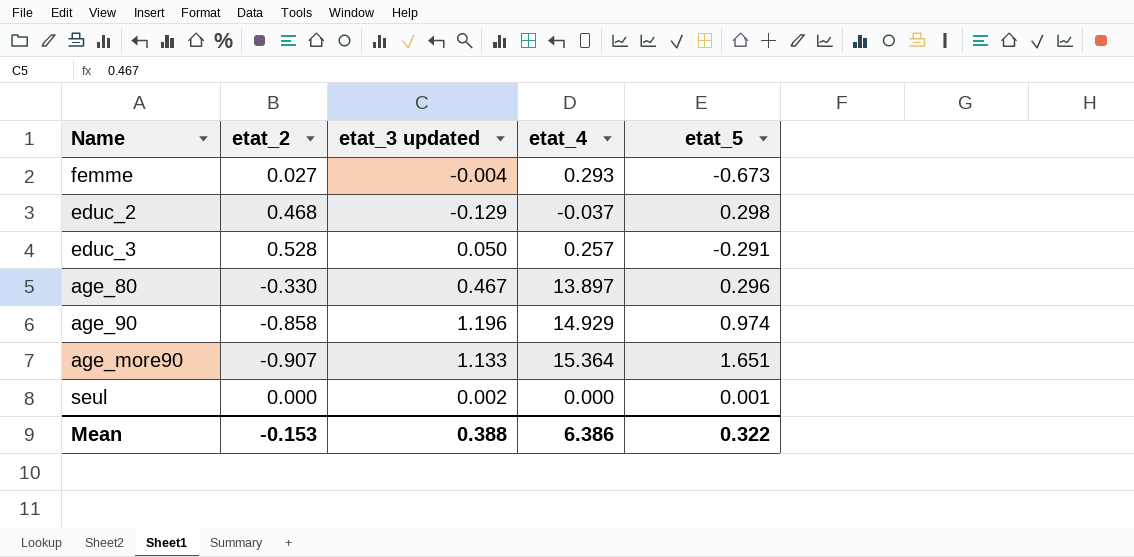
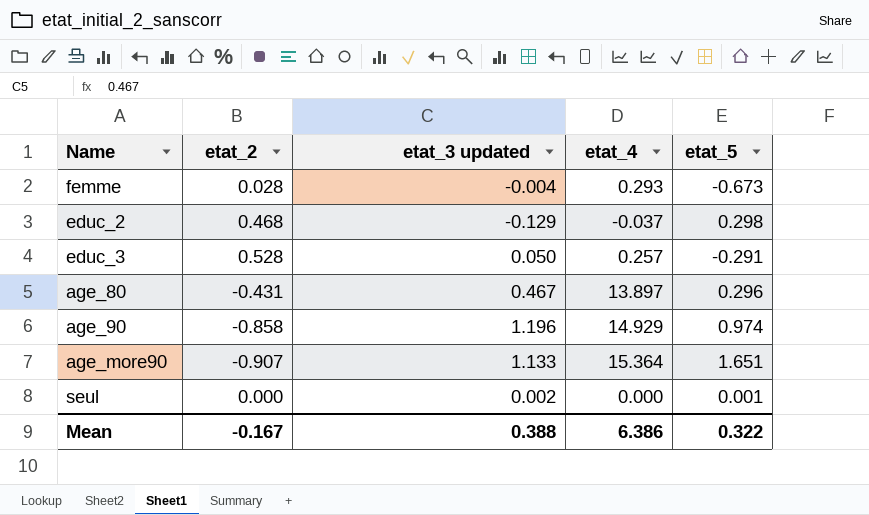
femme | etat_2: 0.027 -> 0.028
age_80 | etat_2: -0.330 -> -0.431
Mean | etat_2: -0.153 -> -0.167

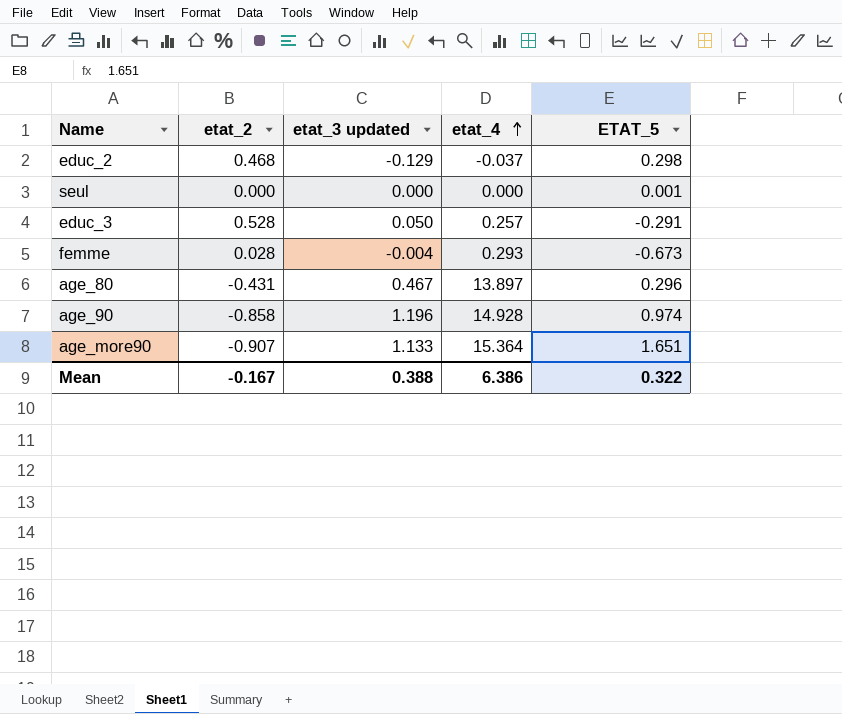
row order: none -> etat_4 ascending
column name: etat_5 -> ETAT_5
seul | etat_3 updated: 0.002 -> 0.000
age_90 | etat_4: 14.929 -> 14.928

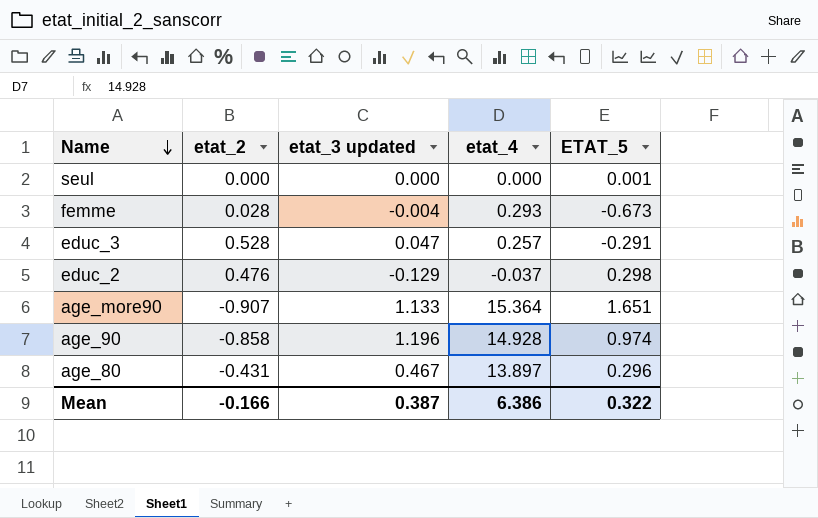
row order: etat_4 ascending -> Name descending
educ_3 | etat_3 updated: 0.050 -> 0.047
educ_2 | etat_2: 0.468 -> 0.476
Mean | etat_2: -0.167 -> -0.166
Mean | etat_3 updated: 0.388 -> 0.387

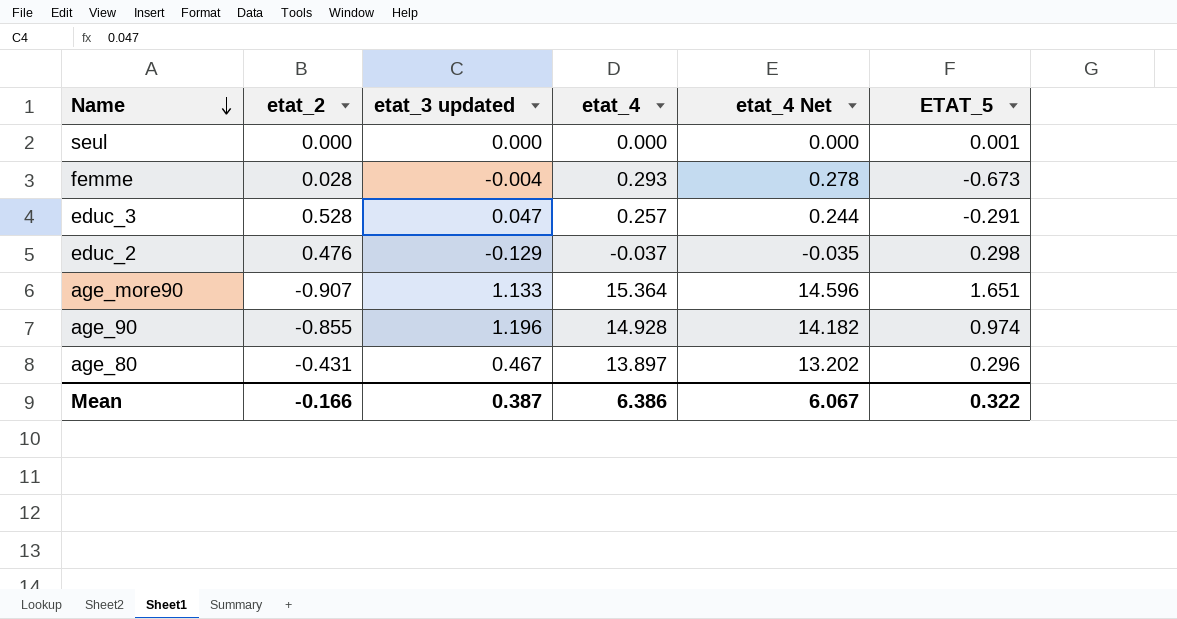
column etat_4 Net | formula: none -> [etat_4] * 0.95
age_90 | etat_2: -0.858 -> -0.855

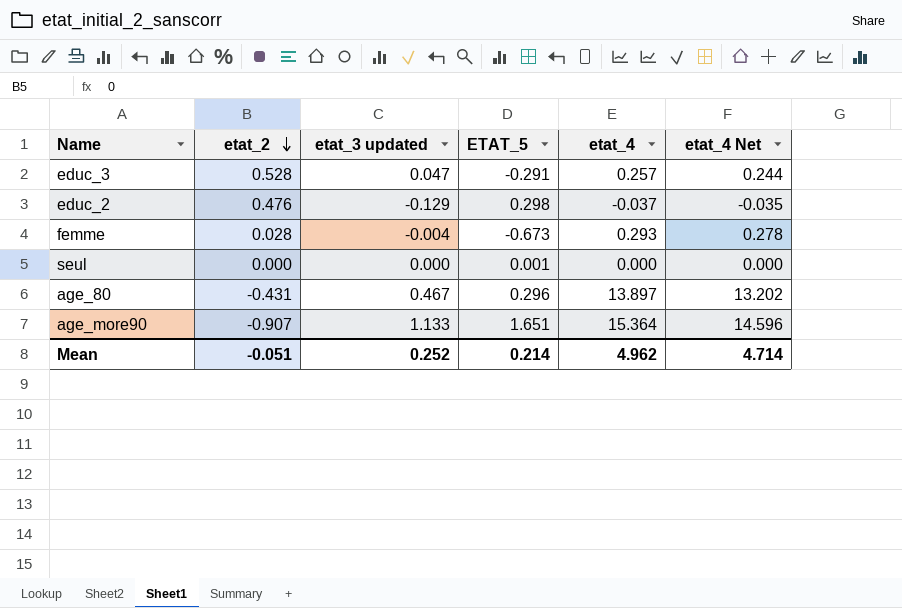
row order: Name descending -> etat_2 descending
column ETAT_5 | position: 6 -> 4
row age_90: -0.855 | 1.196 | 14.928 | 14.182 | 0.974 -> none
Mean | etat_2: -0.166 -> -0.051
Mean | etat_3 updated: 0.387 -> 0.252
Mean | ETAT_5: 0.322 -> 0.214
Mean | etat_4: 6.386 -> 4.962
Mean | etat_4 Net: 6.067 -> 4.714

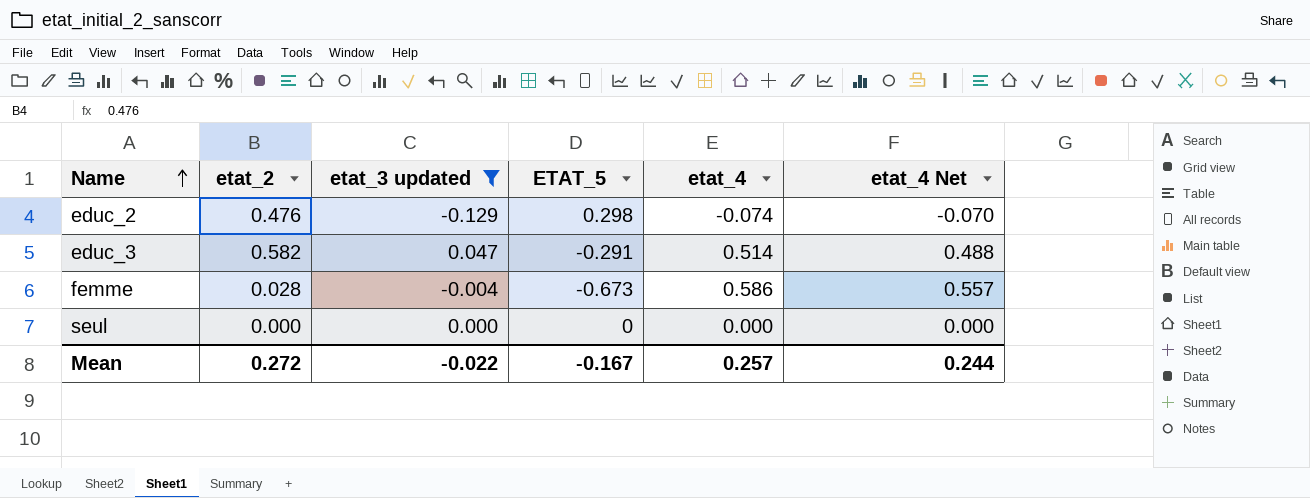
filter: none -> etat_3 updated <= 0.047
row order: etat_2 descending -> Name ascending
educ_2 | etat_4: -0.037 -> -0.074
educ_2 | etat_4 Net: -0.035 -> -0.070
educ_3 | etat_2: 0.528 -> 0.582
educ_3 | etat_4: 0.257 -> 0.514
educ_3 | etat_4 Net: 0.244 -> 0.488
femme | etat_4: 0.293 -> 0.586
femme | etat_4 Net: 0.278 -> 0.557
seul | ETAT_5: 0.001 -> 0
Mean | etat_2: -0.051 -> 0.272
Mean | etat_3 updated: 0.252 -> -0.022
Mean | ETAT_5: 0.214 -> -0.167
Mean | etat_4: 4.962 -> 0.257
Mean | etat_4 Net: 4.714 -> 0.244

